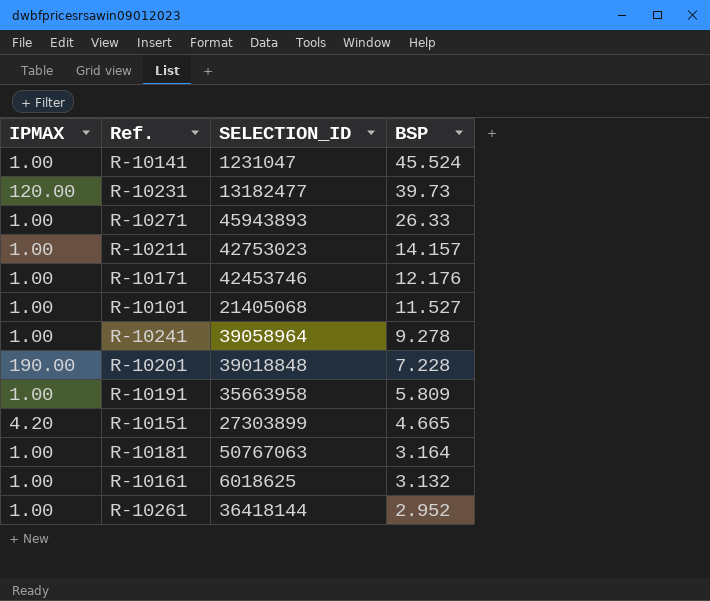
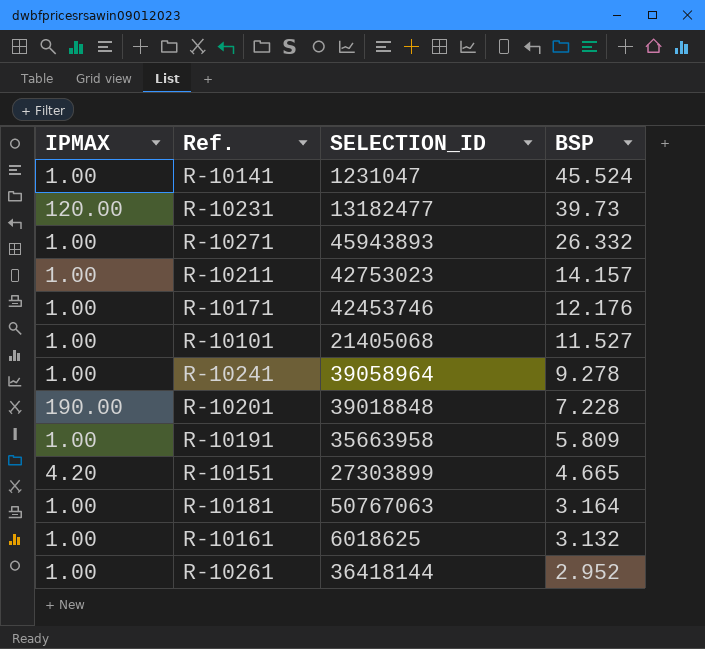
R-10271 | BSP: 26.33 -> 26.332

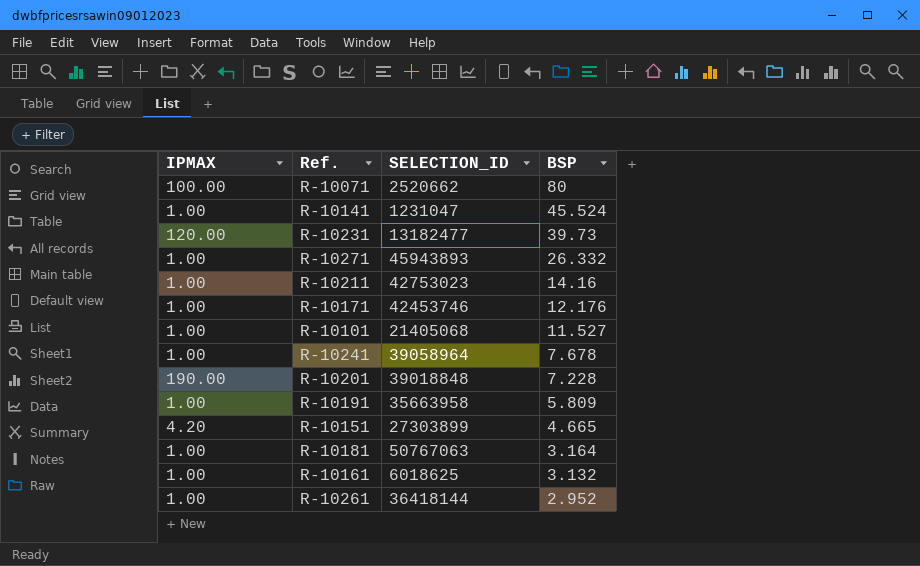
row R-10071: none -> 100.00 | 2520662 | 80
R-10211 | BSP: 14.157 -> 14.16
R-10241 | BSP: 9.278 -> 7.678

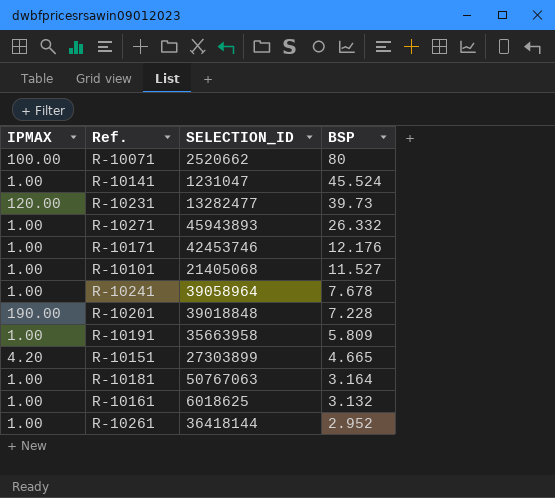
row R-10211: 1.00 | 42753023 | 14.16 -> none
R-10231 | SELECTION_ID: 13182477 -> 13282477

